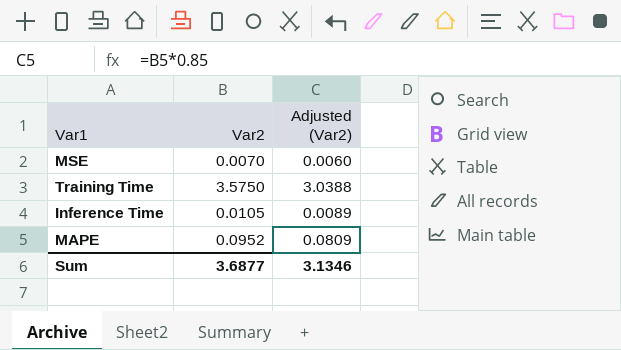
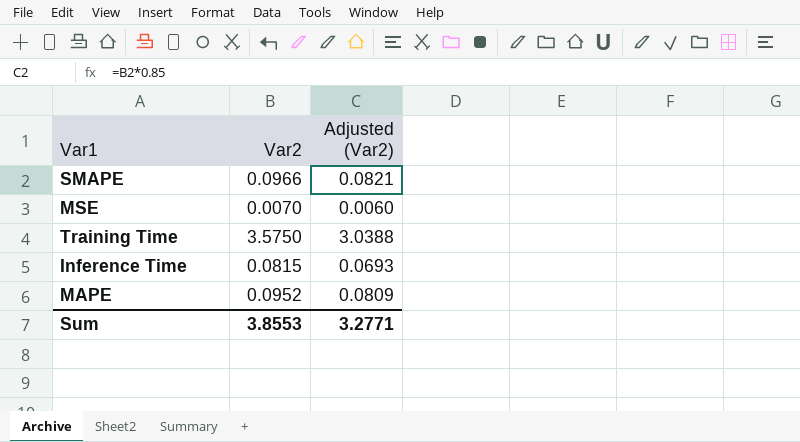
row SMAPE: none -> 0.0966 | 0.0821
Inference Time | Var2: 0.0105 -> 0.0815
Inference Time | Adjusted (Var2): 0.0089 -> 0.0693
Sum | Var2: 3.6877 -> 3.8553
Sum | Adjusted (Var2): 3.1346 -> 3.2771

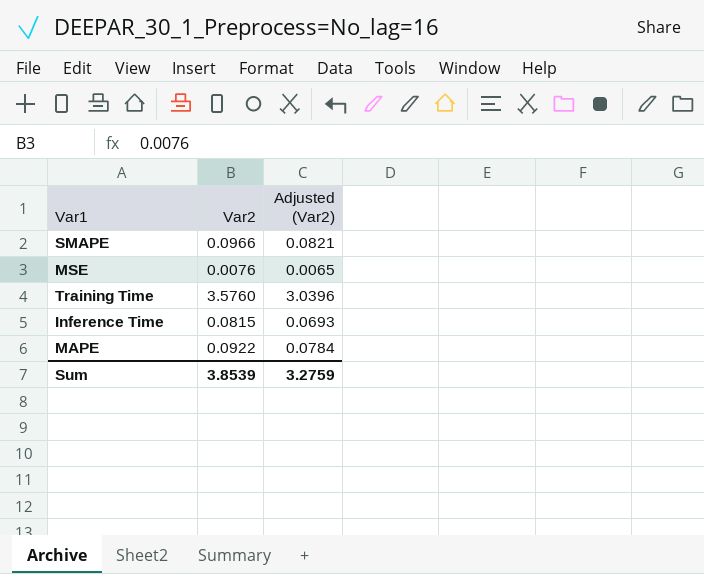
MSE | Var2: 0.0070 -> 0.0076
MSE | Adjusted (Var2): 0.0060 -> 0.0065
Training Time | Var2: 3.5750 -> 3.5760
Training Time | Adjusted (Var2): 3.0388 -> 3.0396
MAPE | Var2: 0.0952 -> 0.0922
MAPE | Adjusted (Var2): 0.0809 -> 0.0784
Sum | Var2: 3.8553 -> 3.8539
Sum | Adjusted (Var2): 3.2771 -> 3.2759

